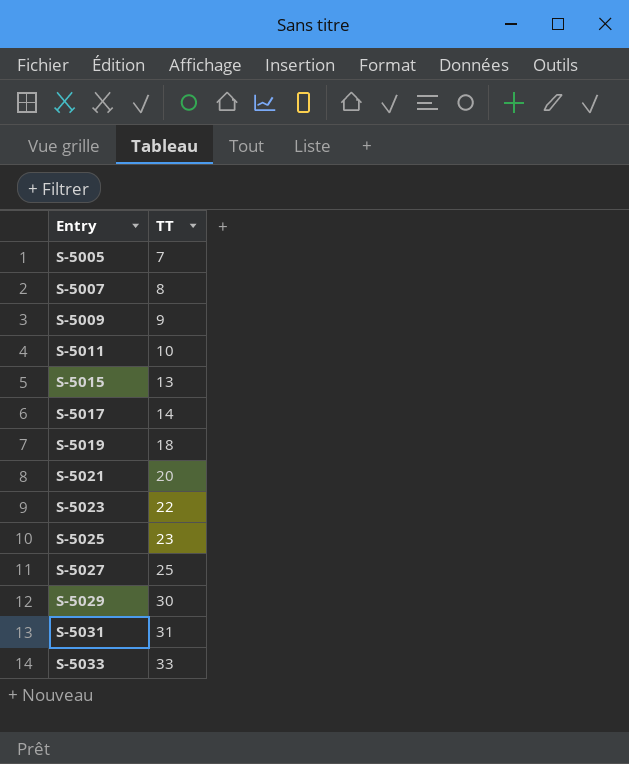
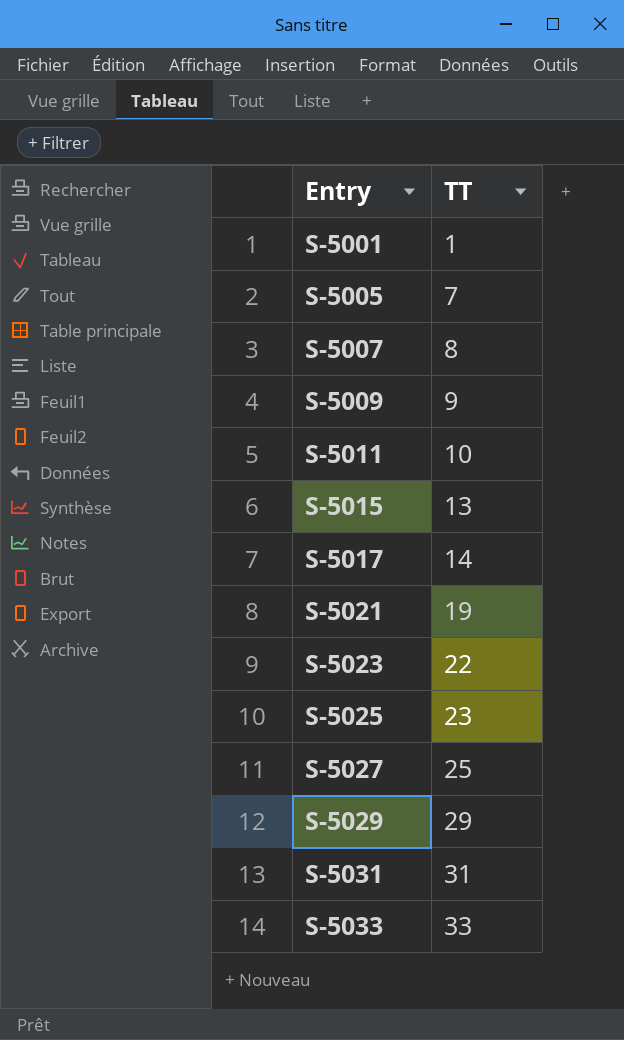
row S-5019: 18 -> none
row S-5001: none -> 1
S-5021 | TT: 20 -> 19
S-5029 | TT: 30 -> 29

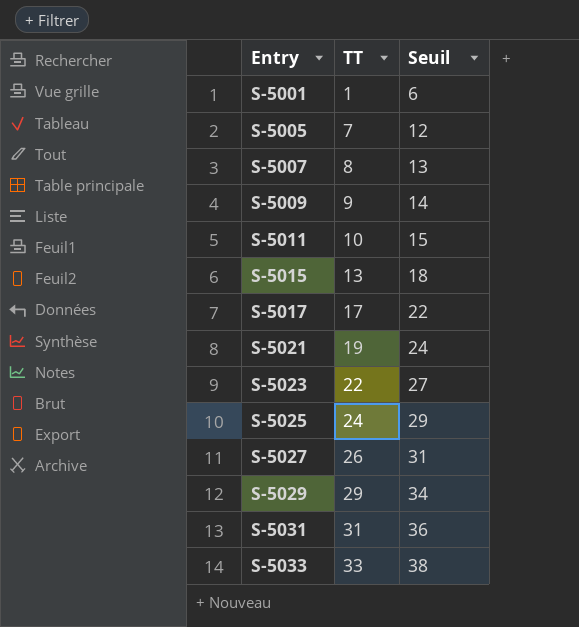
column Seuil | formula: none -> [TT] + 5
S-5017 | TT: 14 -> 17
S-5025 | TT: 23 -> 24
S-5027 | TT: 25 -> 26

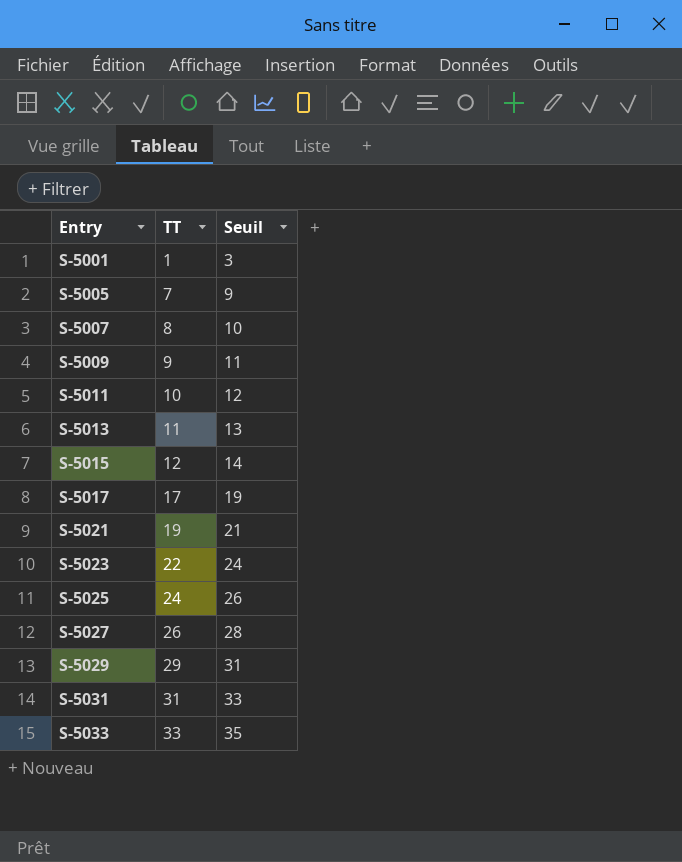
column Seuil | formula: [TT] + 5 -> [TT] + 2
row S-5013: none -> 11 | 13
S-5015 | TT: 13 -> 12

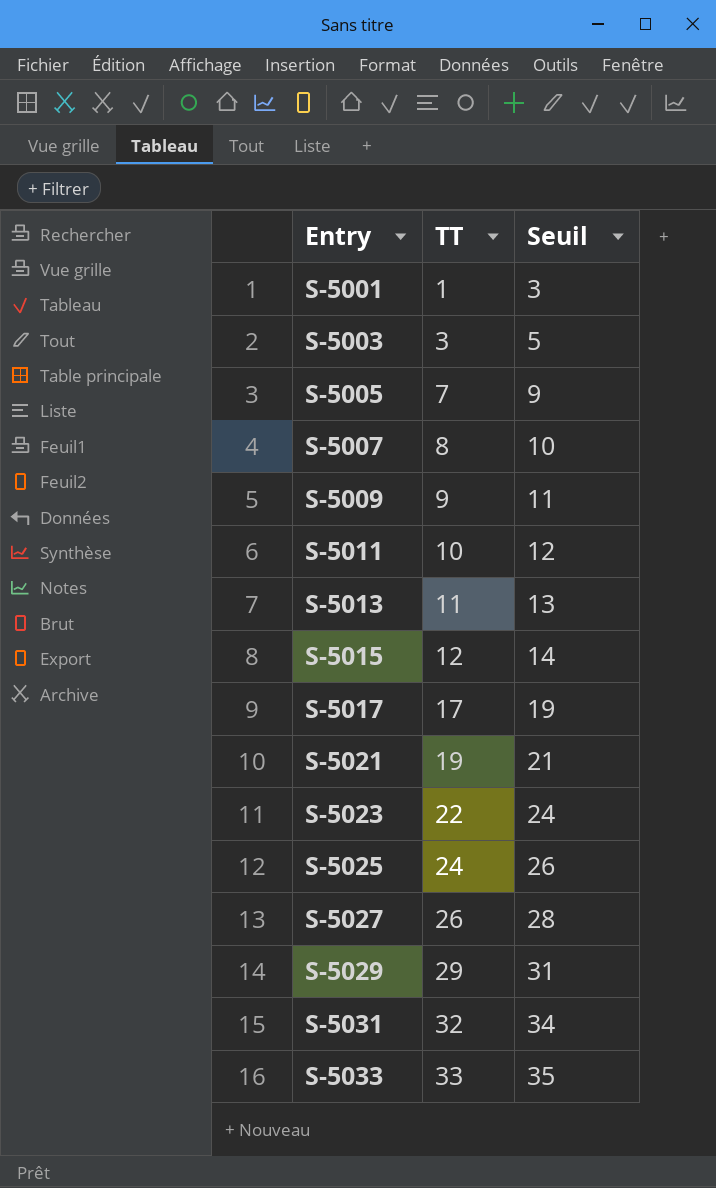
row S-5003: none -> 3 | 5
S-5031 | TT: 31 -> 32
S-5031 | Seuil: 33 -> 34

